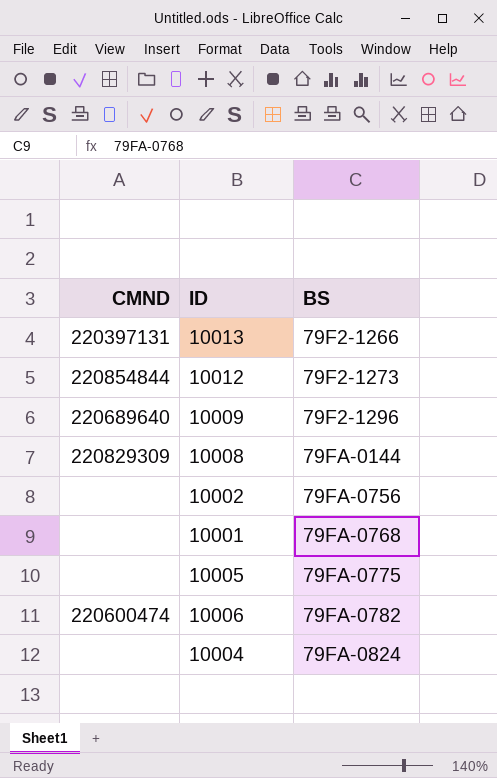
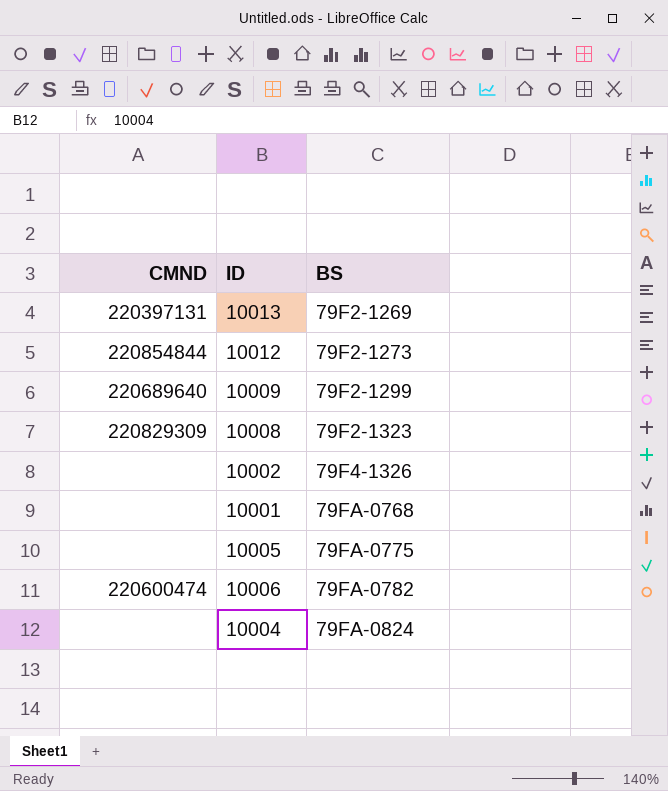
10013 | BS: 79F2-1266 -> 79F2-1269
10009 | BS: 79F2-1296 -> 79F2-1299
10008 | BS: 79FA-0144 -> 79F2-1323
10002 | BS: 79FA-0756 -> 79F4-1326

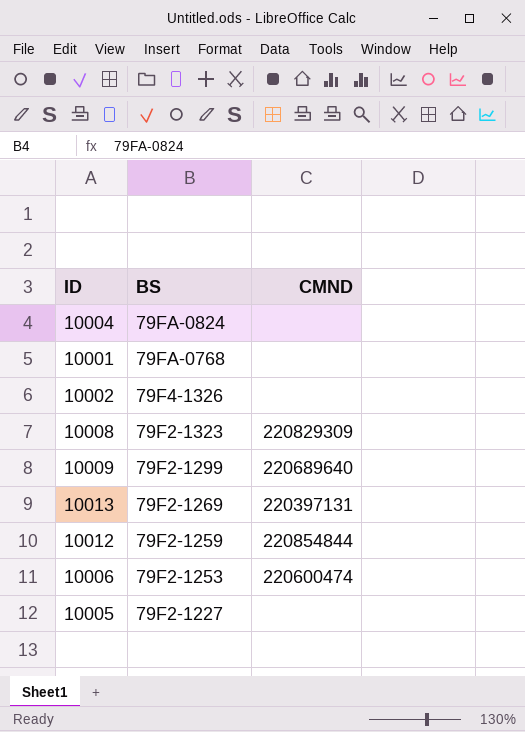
row order: BS ascending -> BS descending
column CMND | position: 1 -> 3
10012 | BS: 79F2-1273 -> 79F2-1259
10006 | BS: 79FA-0782 -> 79F2-1253
10005 | BS: 79FA-0775 -> 79F2-1227

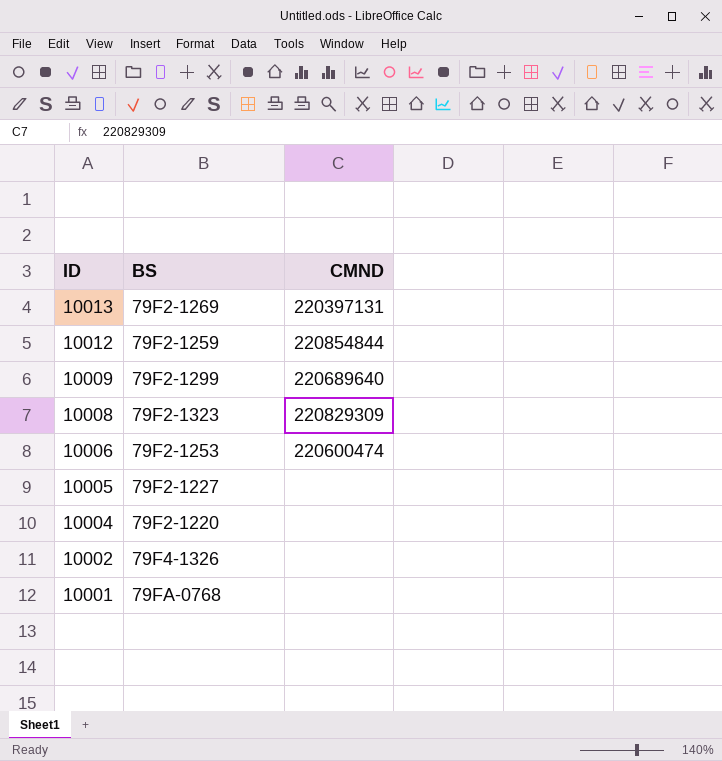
row order: BS descending -> ID descending
10004 | BS: 79FA-0824 -> 79F2-1220

